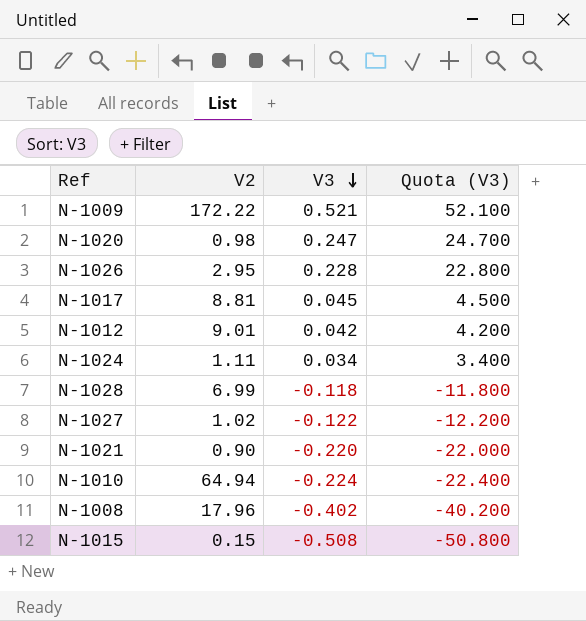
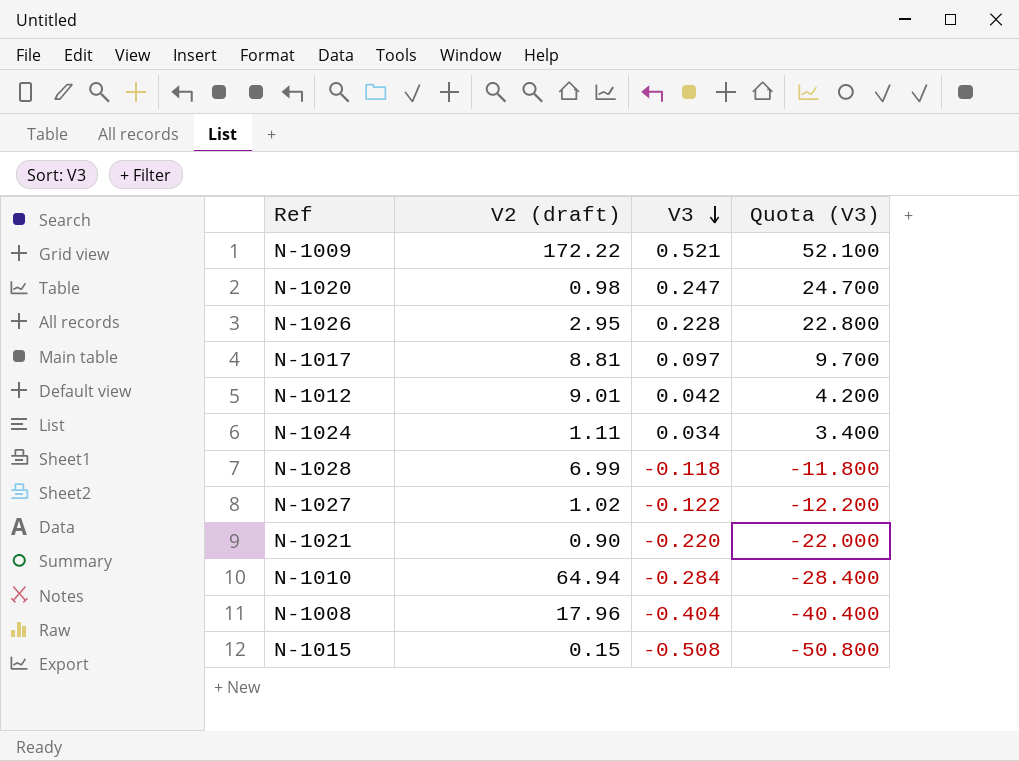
column name: V2 -> V2 (draft)
N-1017 | V3: 0.045 -> 0.097
N-1017 | Quota (V3): 4.500 -> 9.700
N-1010 | V3: -0.224 -> -0.284
N-1010 | Quota (V3): -22.400 -> -28.400
N-1008 | V3: -0.402 -> -0.404
N-1008 | Quota (V3): -40.200 -> -40.400

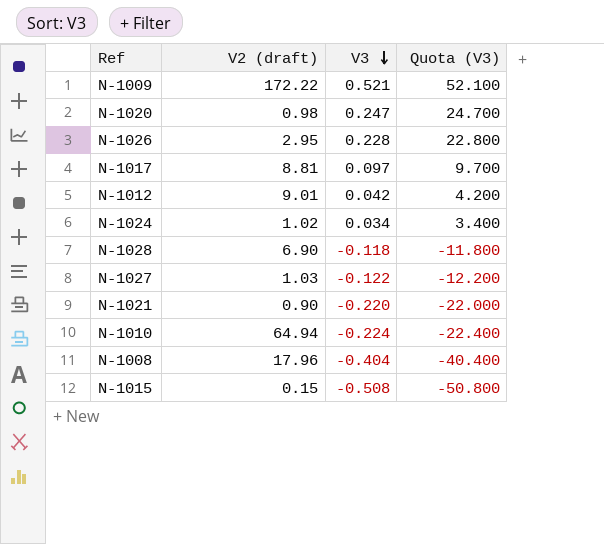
N-1024 | V2 (draft): 1.11 -> 1.02
N-1028 | V2 (draft): 6.99 -> 6.90
N-1027 | V2 (draft): 1.02 -> 1.03
N-1010 | V3: -0.284 -> -0.224
N-1010 | Quota (V3): -28.400 -> -22.400

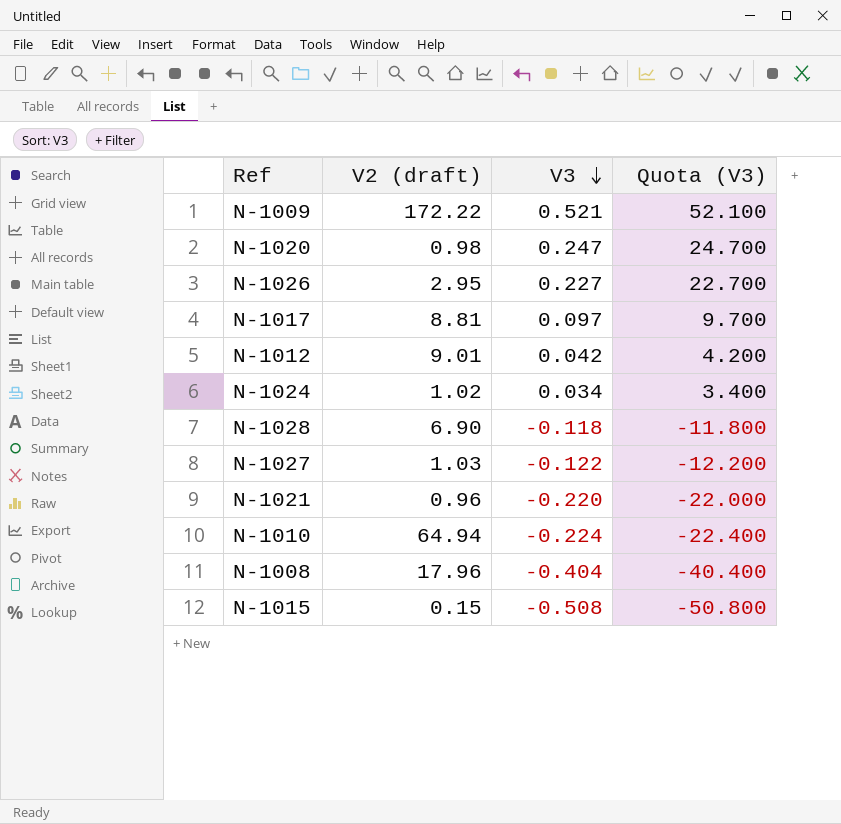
N-1026 | V3: 0.228 -> 0.227
N-1026 | Quota (V3): 22.800 -> 22.700
N-1021 | V2 (draft): 0.90 -> 0.96

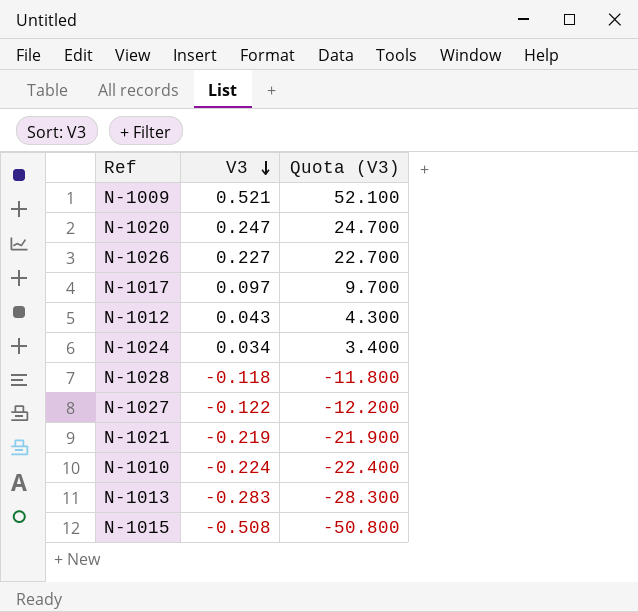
column V2 (draft) | position: 2 -> none
row N-1008: 17.96 | -0.404 | -40.400 -> none
N-1012 | V3: 0.042 -> 0.043
N-1012 | Quota (V3): 4.200 -> 4.300
N-1021 | V3: -0.220 -> -0.219
N-1021 | Quota (V3): -22.000 -> -21.900
row N-1013: none -> -0.283 | -28.300

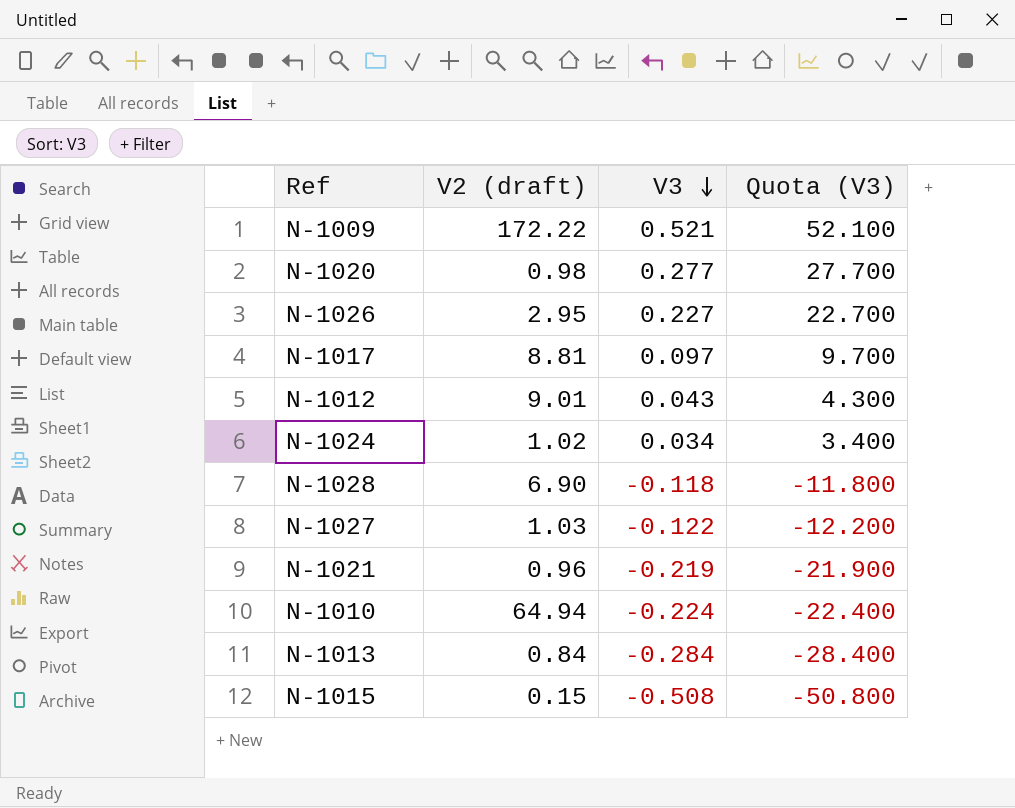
column V2 (draft) | position: none -> 2
N-1020 | V3: 0.247 -> 0.277
N-1020 | Quota (V3): 24.700 -> 27.700
N-1013 | V3: -0.283 -> -0.284
N-1013 | Quota (V3): -28.300 -> -28.400

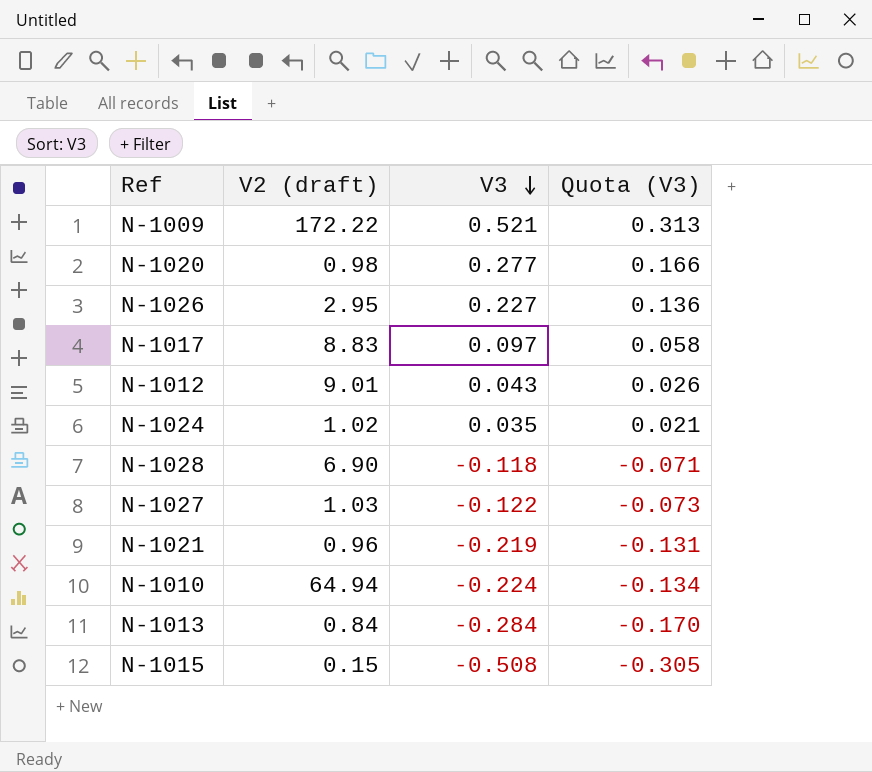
column Quota (V3) | formula: [V3] * 100 -> [V3] * 0.6
N-1017 | V2 (draft): 8.81 -> 8.83
N-1024 | V3: 0.034 -> 0.035

